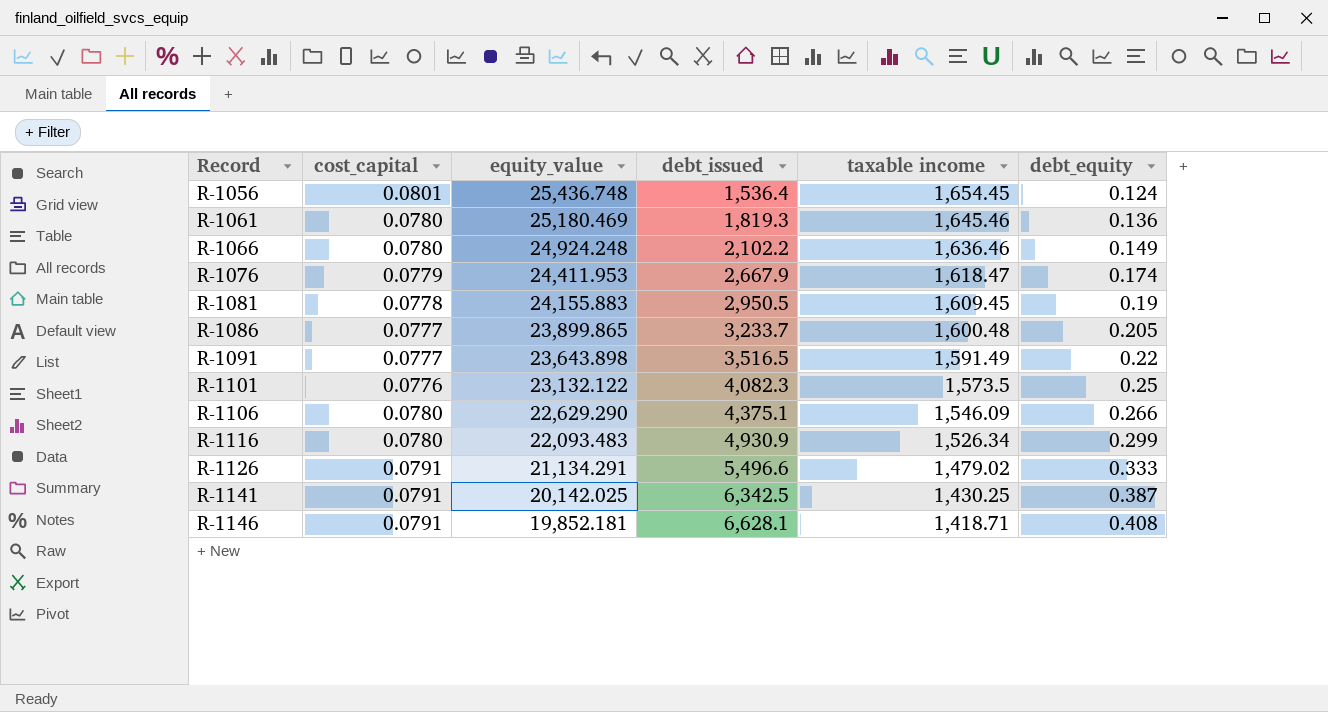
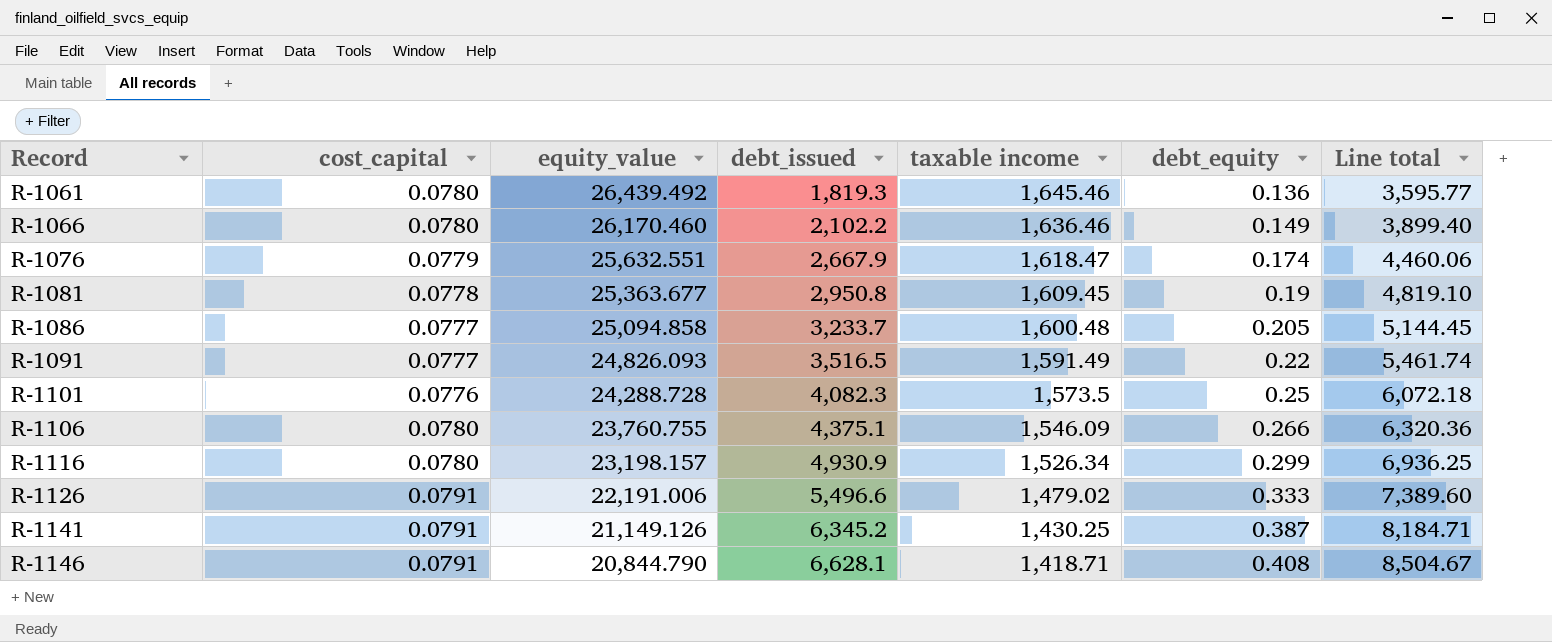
column Line total | formula: none -> [equity_value] * [debt_equity]
row R-1056: 0.0801 | 25,436.748 | 1,536.4 | 1,654.45 | 0.124 -> none
R-1061 | equity_value: 25,180.469 -> 26,439.492
R-1066 | equity_value: 24,924.248 -> 26,170.460
R-1076 | equity_value: 24,411.953 -> 25,632.551
R-1081 | equity_value: 24,155.883 -> 25,363.677
R-1081 | debt_issued: 2,950.5 -> 2,950.8
R-1086 | equity_value: 23,899.865 -> 25,094.858
R-1091 | equity_value: 23,643.898 -> 24,826.093
R-1101 | equity_value: 23,132.122 -> 24,288.728
R-1106 | equity_value: 22,629.290 -> 23,760.755
R-1116 | equity_value: 22,093.483 -> 23,198.157
R-1126 | equity_value: 21,134.291 -> 22,191.006
R-1141 | equity_value: 20,142.025 -> 21,149.126
R-1141 | debt_issued: 6,342.5 -> 6,345.2
R-1146 | equity_value: 19,852.181 -> 20,844.790

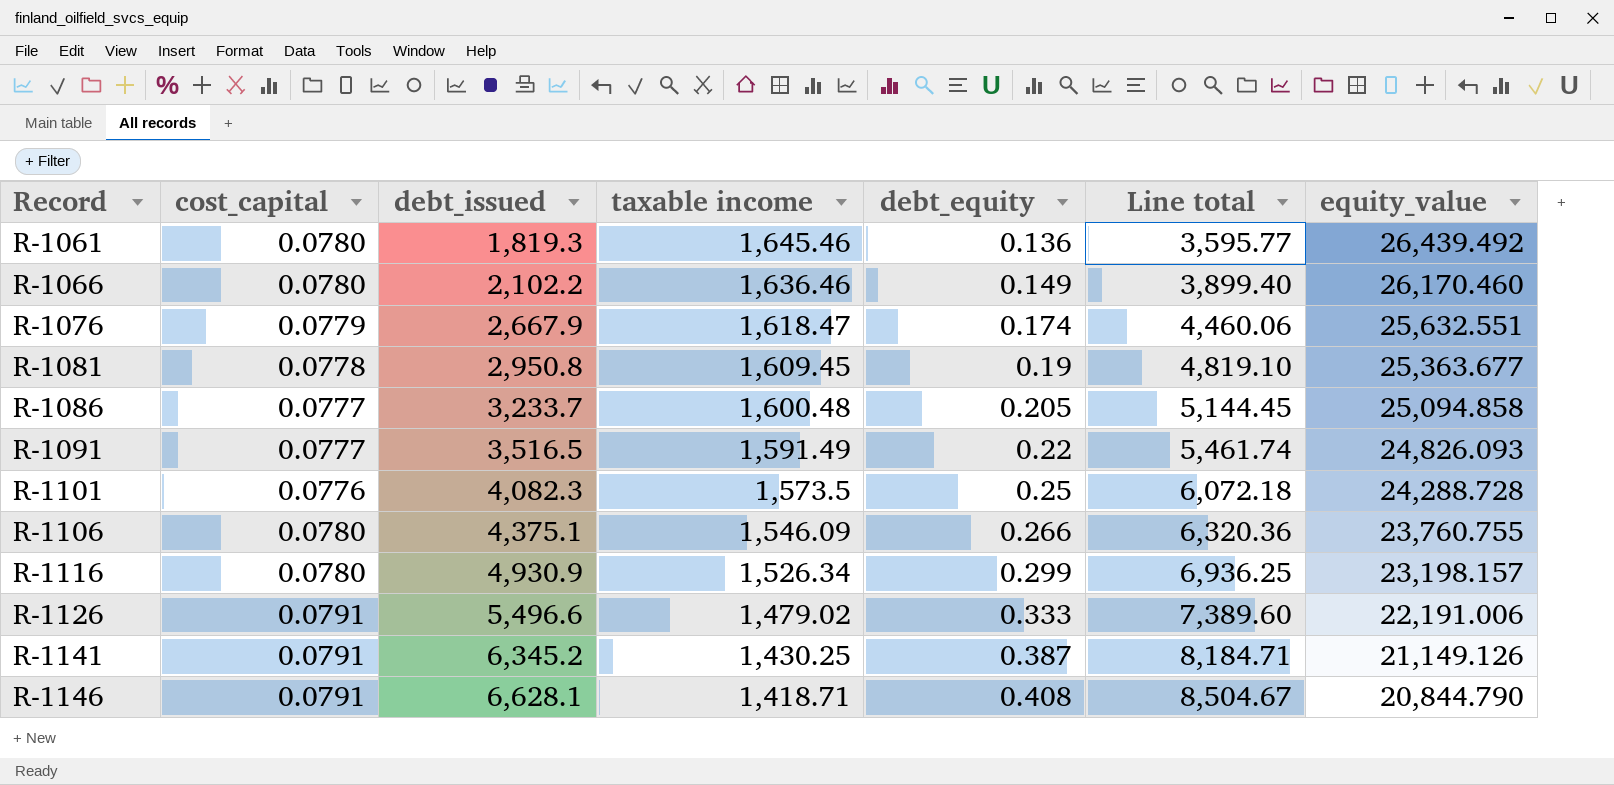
column equity_value | position: 3 -> 7

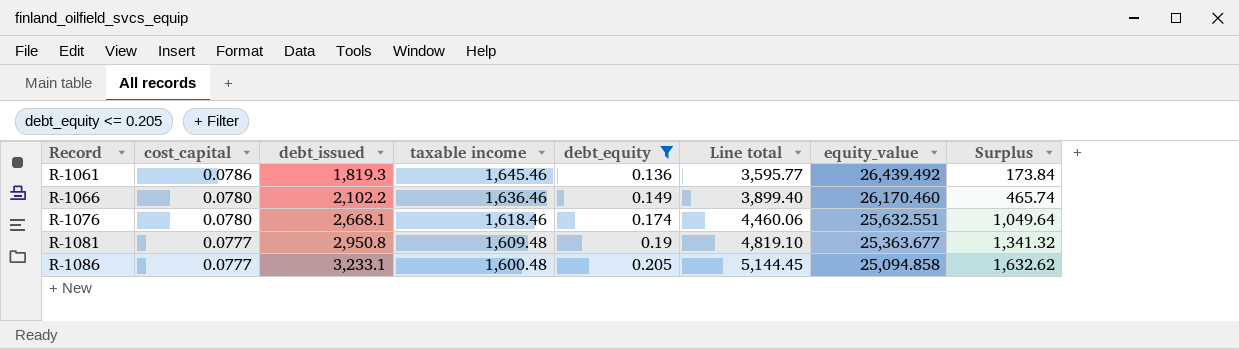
filter: none -> debt_equity <= 0.205
column Surplus | formula: none -> [debt_issued] - [taxable income]
R-1061 | cost_capital: 0.0780 -> 0.0786
R-1076 | cost_capital: 0.0779 -> 0.0780
R-1076 | debt_issued: 2,667.9 -> 2,668.1
R-1076 | taxable income: 1,618.47 -> 1,618.46
R-1081 | cost_capital: 0.0778 -> 0.0777
R-1081 | taxable income: 1,609.45 -> 1,609.48
R-1086 | debt_issued: 3,233.7 -> 3,233.1

